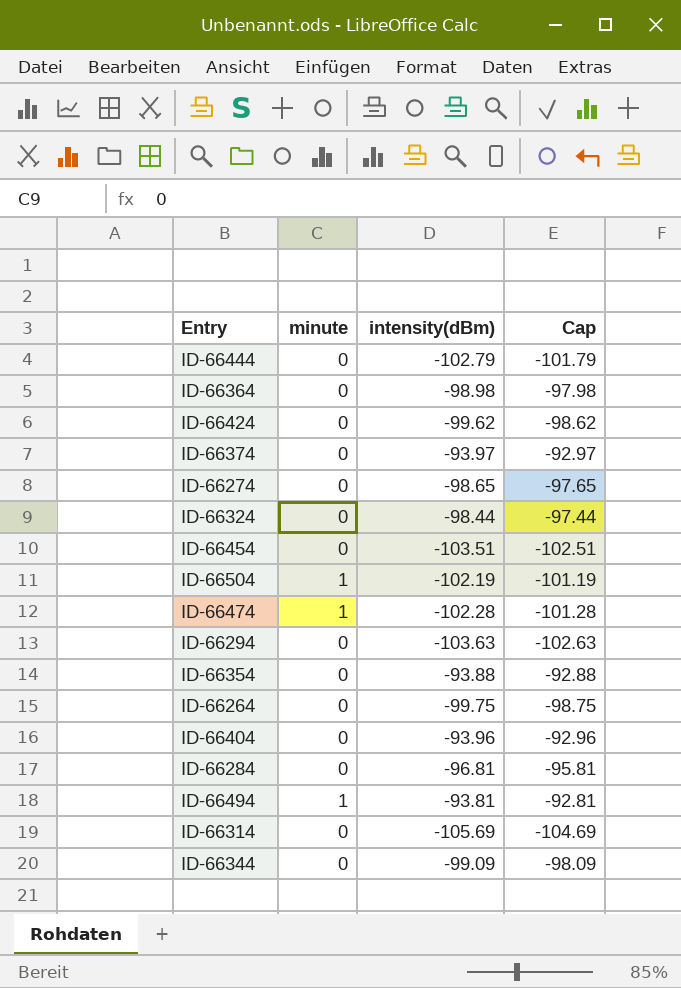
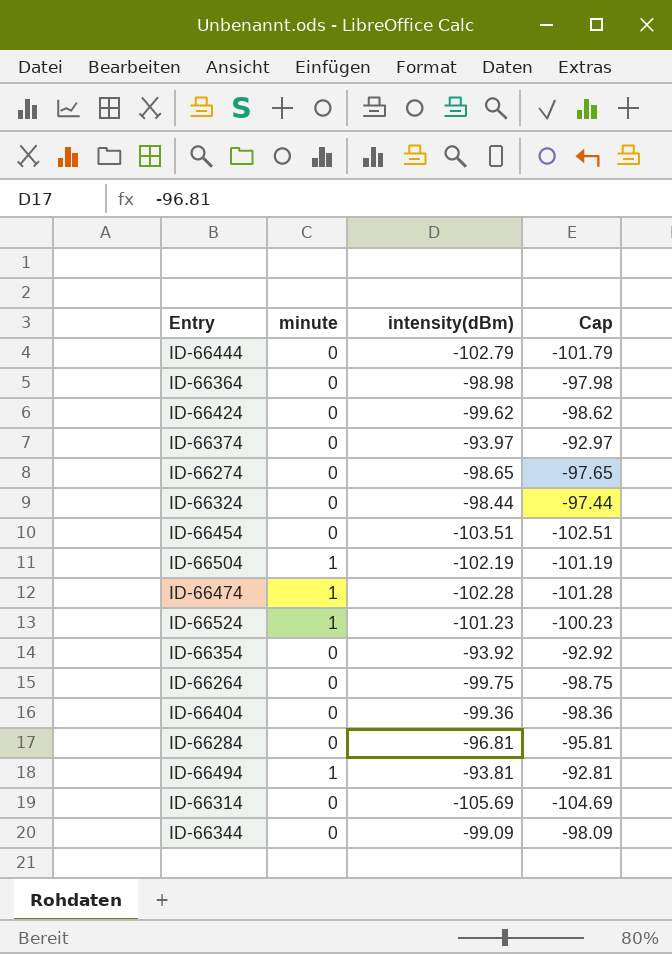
row ID-66294: 0 | -103.63 | -102.63 -> none
row ID-66524: none -> 1 | -101.23 | -100.23
ID-66354 | intensity(dBm): -93.88 -> -93.92
ID-66354 | Cap: -92.88 -> -92.92
ID-66404 | intensity(dBm): -93.96 -> -99.36
ID-66404 | Cap: -92.96 -> -98.36

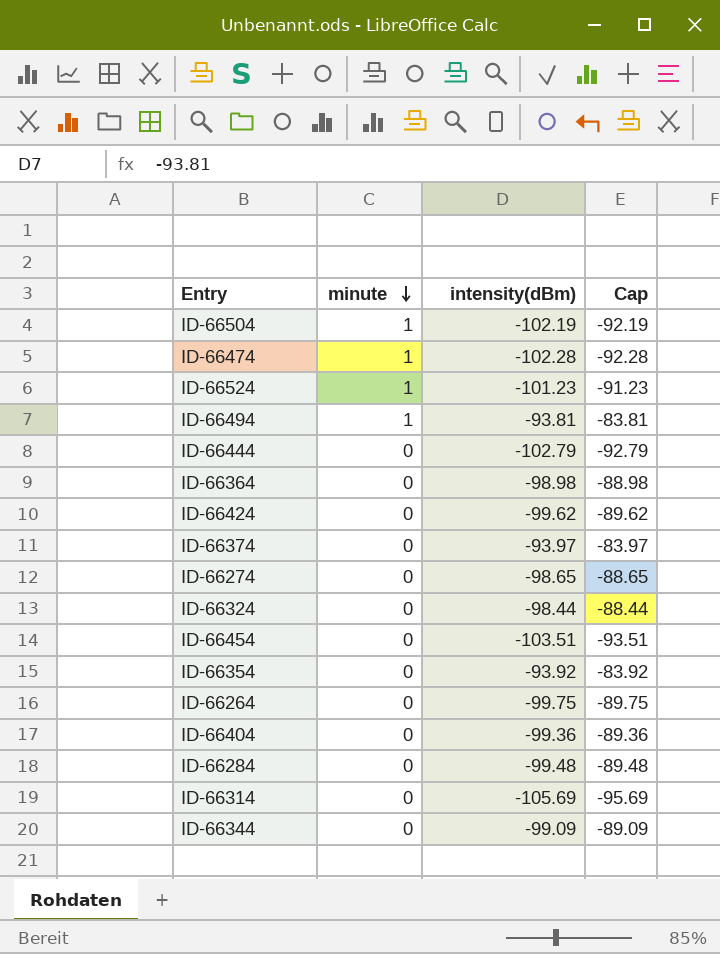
row order: none -> minute descending
column Cap | formula: [intensity(dBm)] + 1 -> [intensity(dBm)] + 10
ID-66284 | intensity(dBm): -96.81 -> -99.48

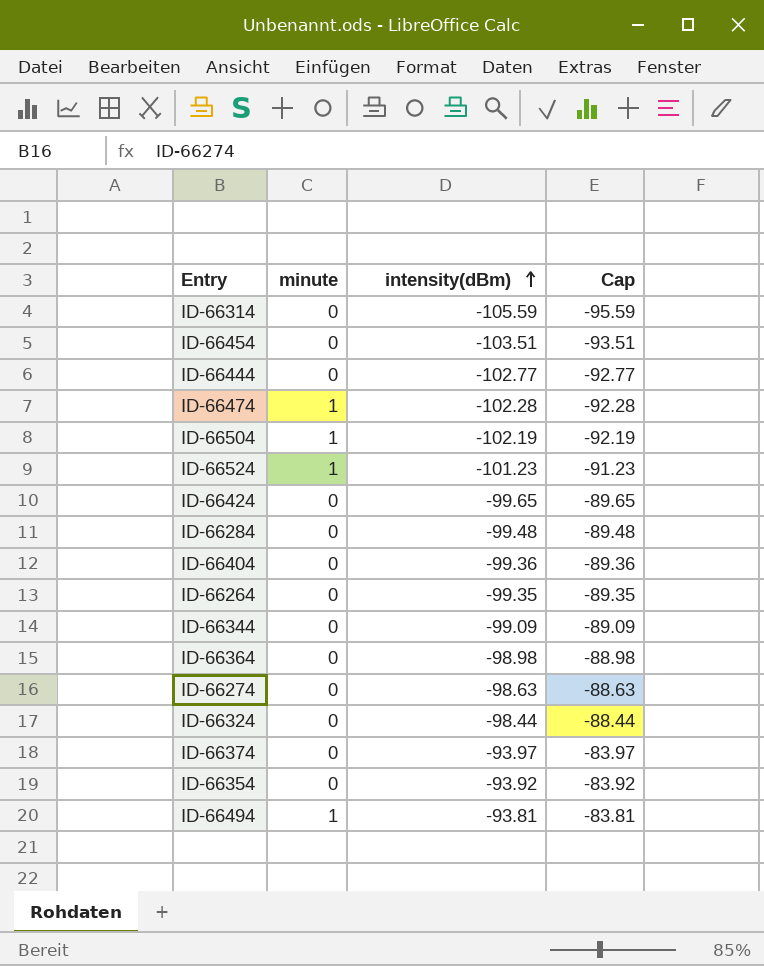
row order: minute descending -> intensity(dBm) ascending
ID-66314 | intensity(dBm): -105.69 -> -105.59
ID-66314 | Cap: -95.69 -> -95.59
ID-66444 | intensity(dBm): -102.79 -> -102.77
ID-66444 | Cap: -92.79 -> -92.77
ID-66424 | intensity(dBm): -99.62 -> -99.65
ID-66424 | Cap: -89.62 -> -89.65
ID-66264 | intensity(dBm): -99.75 -> -99.35
ID-66264 | Cap: -89.75 -> -89.35
ID-66274 | intensity(dBm): -98.65 -> -98.63
ID-66274 | Cap: -88.65 -> -88.63

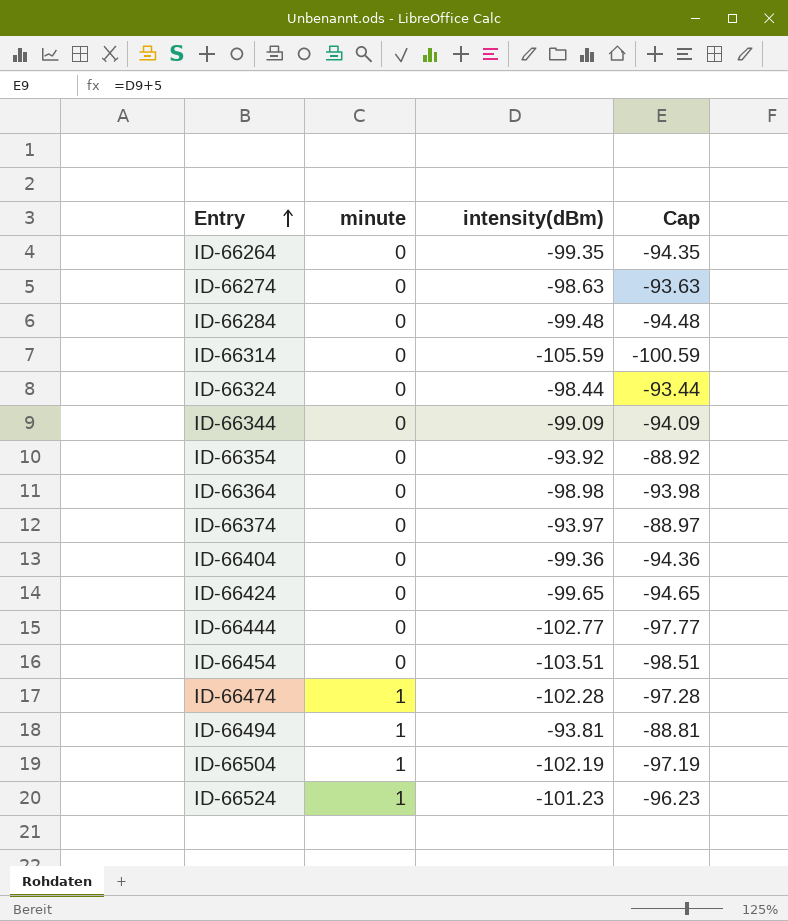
row order: intensity(dBm) ascending -> Entry ascending
column Cap | formula: [intensity(dBm)] + 10 -> [intensity(dBm)] + 5

